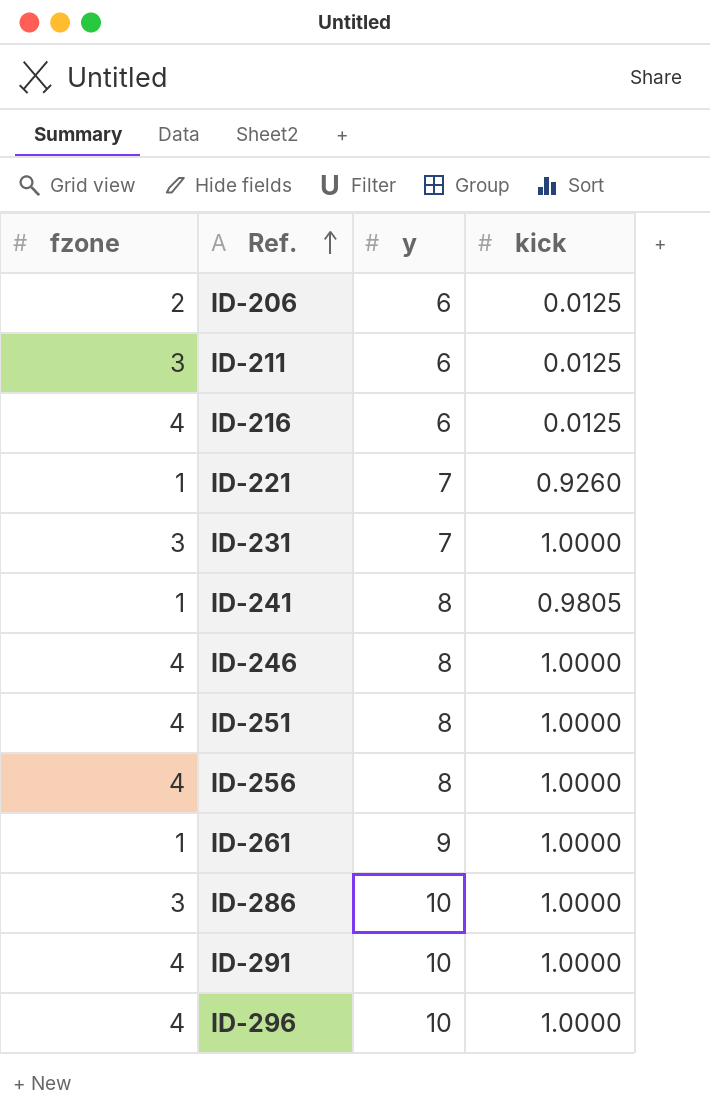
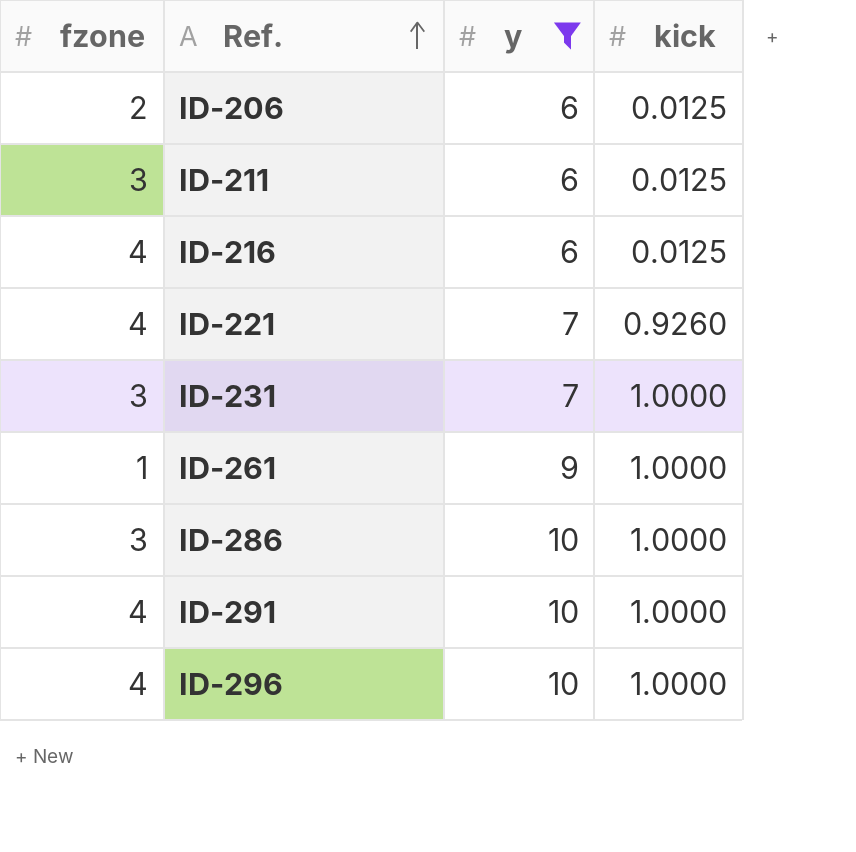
filter: none -> y != 8
ID-221 | fzone: 1 -> 4

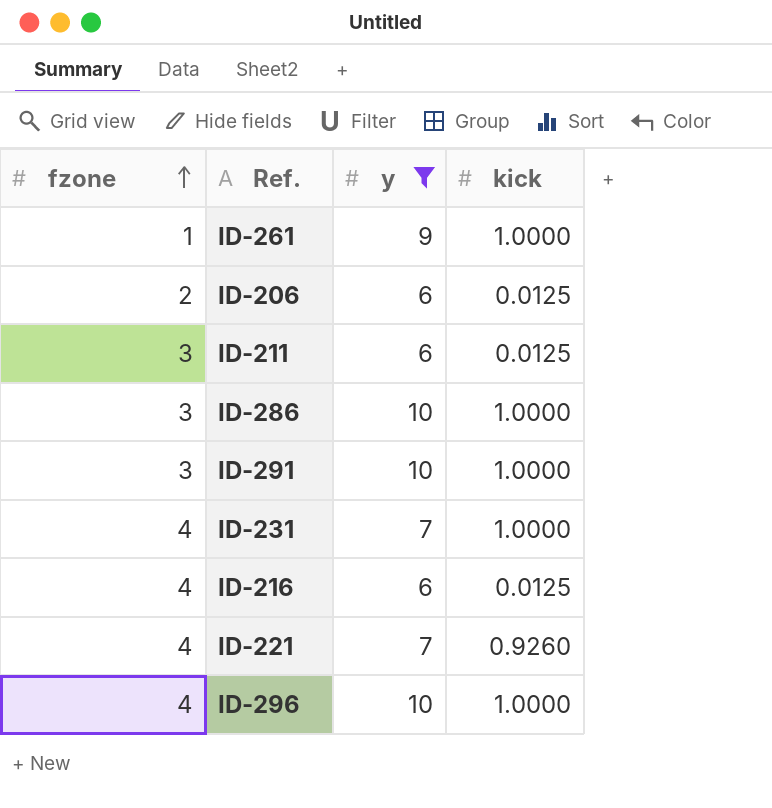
row order: Ref. ascending -> fzone ascending
ID-291 | fzone: 4 -> 3
ID-231 | fzone: 3 -> 4

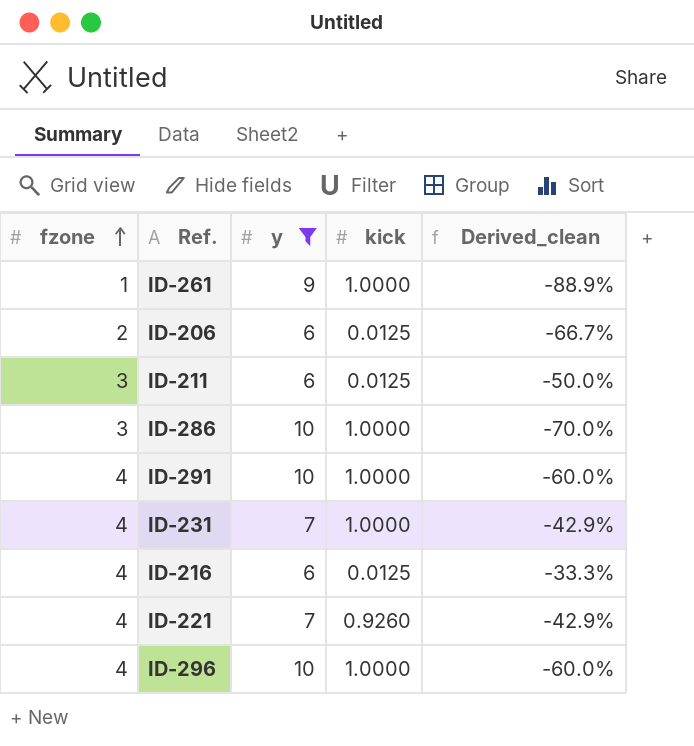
column Derived_clean | formula: none -> ([fzone] - [y]) / [y]
ID-291 | fzone: 3 -> 4

